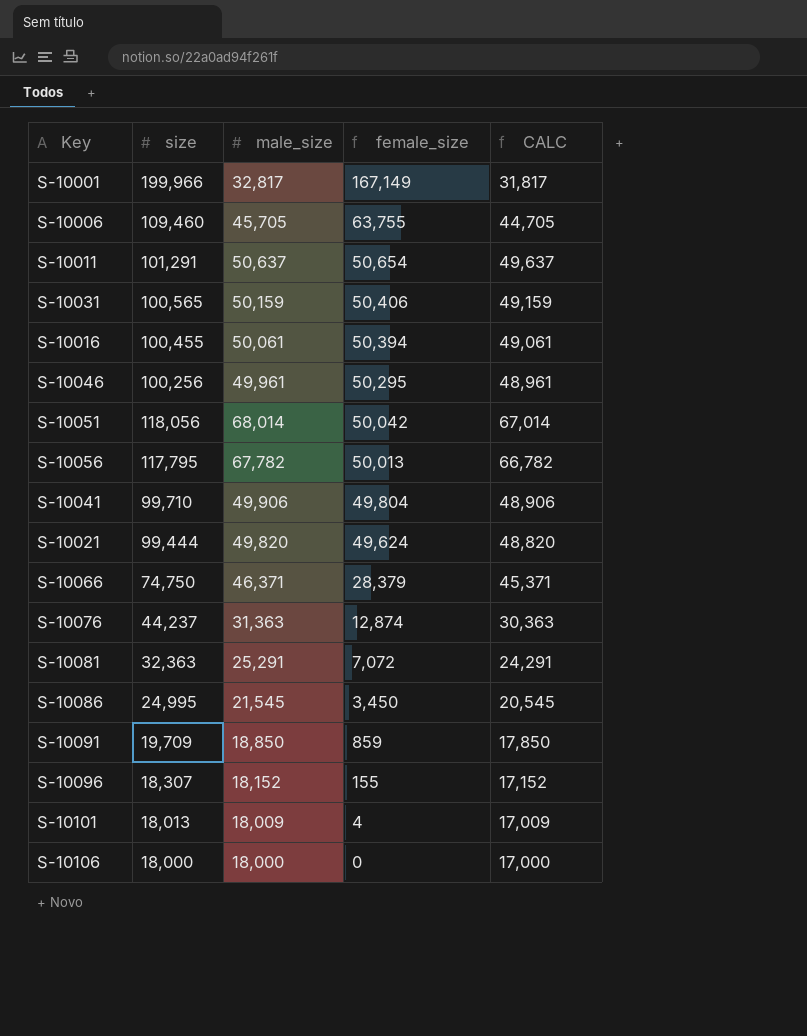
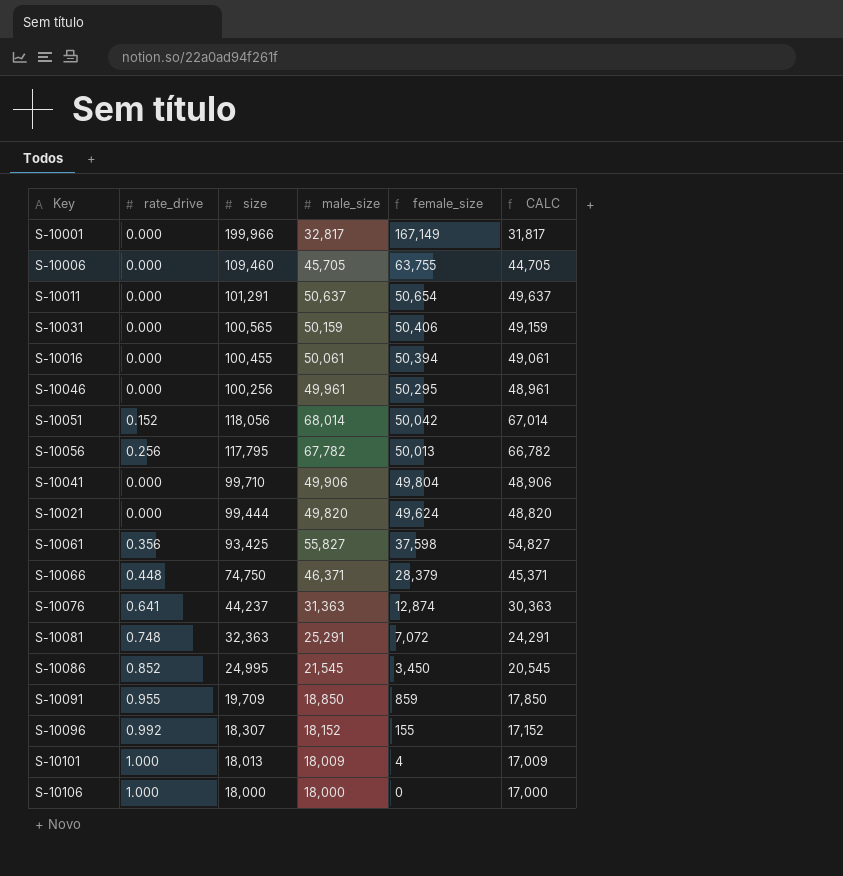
column rate_drive | position: none -> 2
row S-10061: none -> 0.356 | 93,425 | 55,827 | 37,598 | 54,827

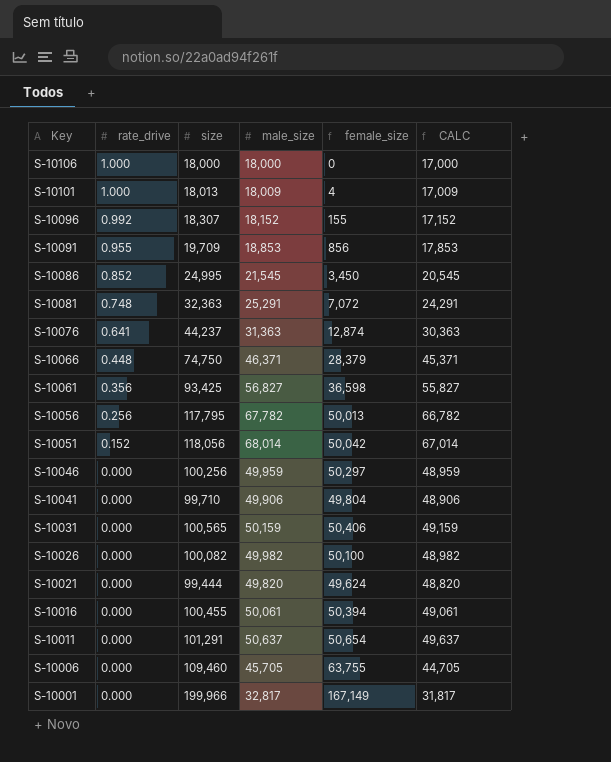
row order: female_size descending -> Key descending
S-10091 | male_size: 18,850 -> 18,853
S-10091 | female_size: 859 -> 856
S-10091 | CALC: 17,850 -> 17,853
S-10061 | male_size: 55,827 -> 56,827
S-10061 | female_size: 37,598 -> 36,598
S-10061 | CALC: 54,827 -> 55,827
S-10046 | male_size: 49,961 -> 49,959
S-10046 | female_size: 50,295 -> 50,297
S-10046 | CALC: 48,961 -> 48,959
row S-10026: none -> 0.000 | 100,082 | 49,982 | 50,100 | 48,982

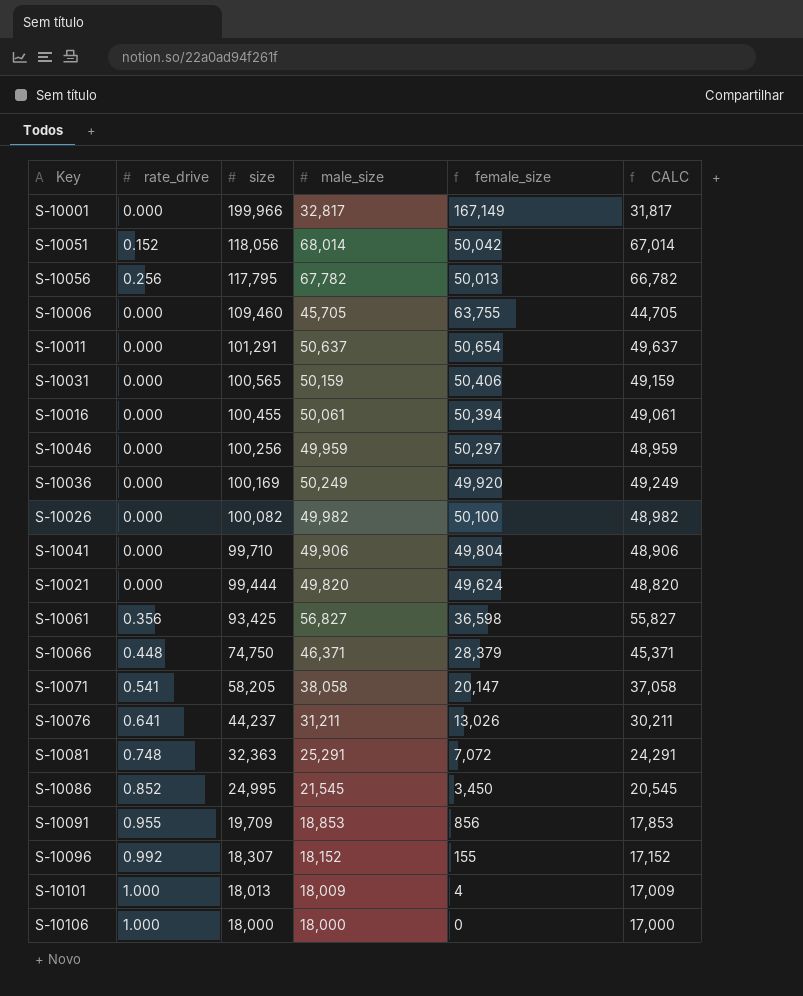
row order: Key descending -> size descending
row S-10036: none -> 0.000 | 100,169 | 50,249 | 49,920 | 49,249
row S-10071: none -> 0.541 | 58,205 | 38,058 | 20,147 | 37,058
S-10076 | male_size: 31,363 -> 31,211
S-10076 | female_size: 12,874 -> 13,026
S-10076 | CALC: 30,363 -> 30,211

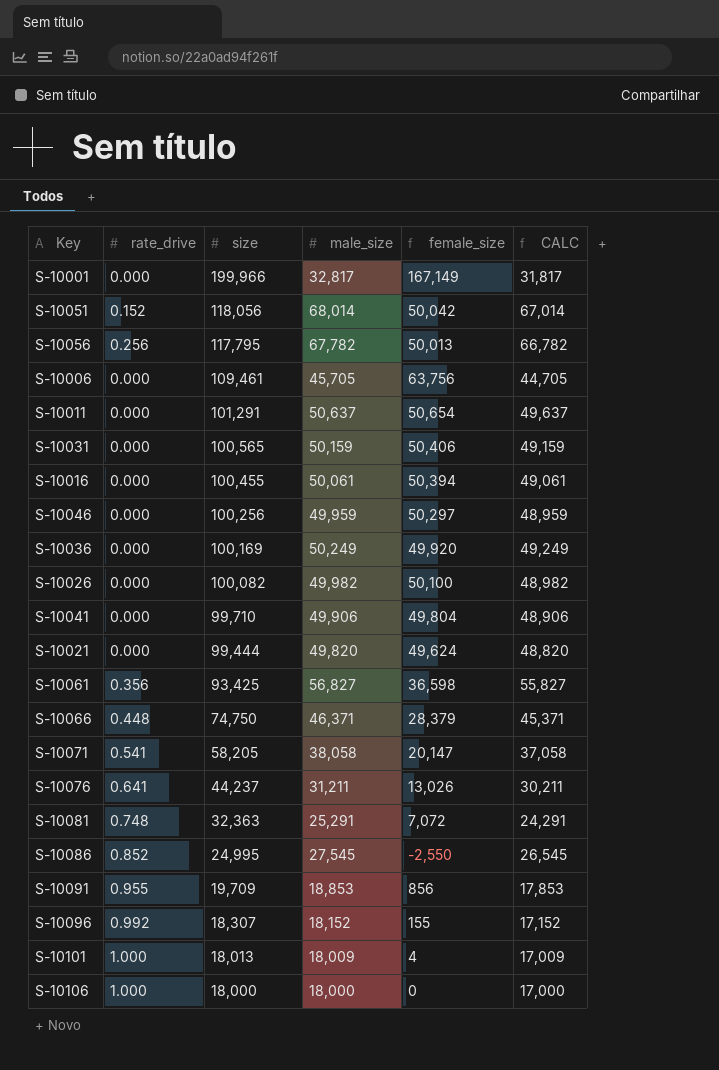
S-10006 | size: 109,460 -> 109,461
S-10006 | female_size: 63,755 -> 63,756
S-10086 | male_size: 21,545 -> 27,545
S-10086 | female_size: 3,450 -> -2,550
S-10086 | CALC: 20,545 -> 26,545

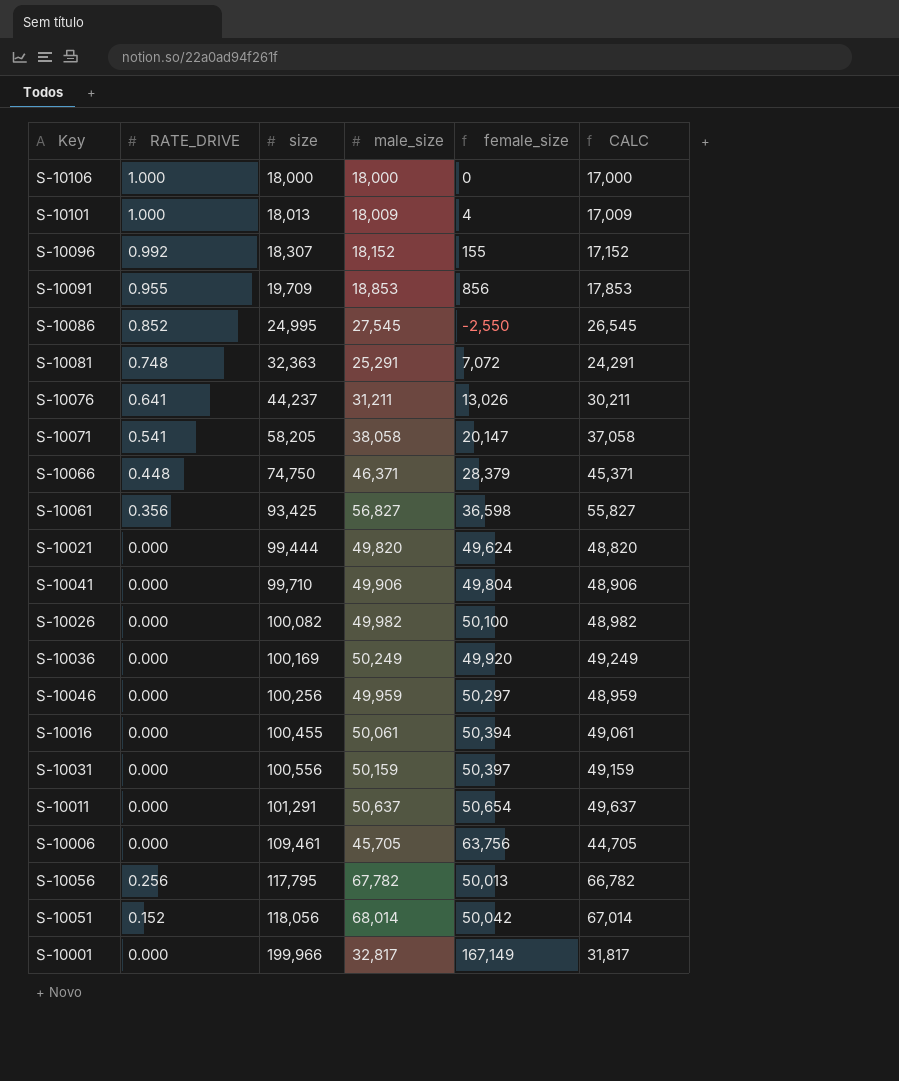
row order: size descending -> size ascending
column name: rate_drive -> RATE_DRIVE
S-10031 | size: 100,565 -> 100,556
S-10031 | female_size: 50,406 -> 50,397

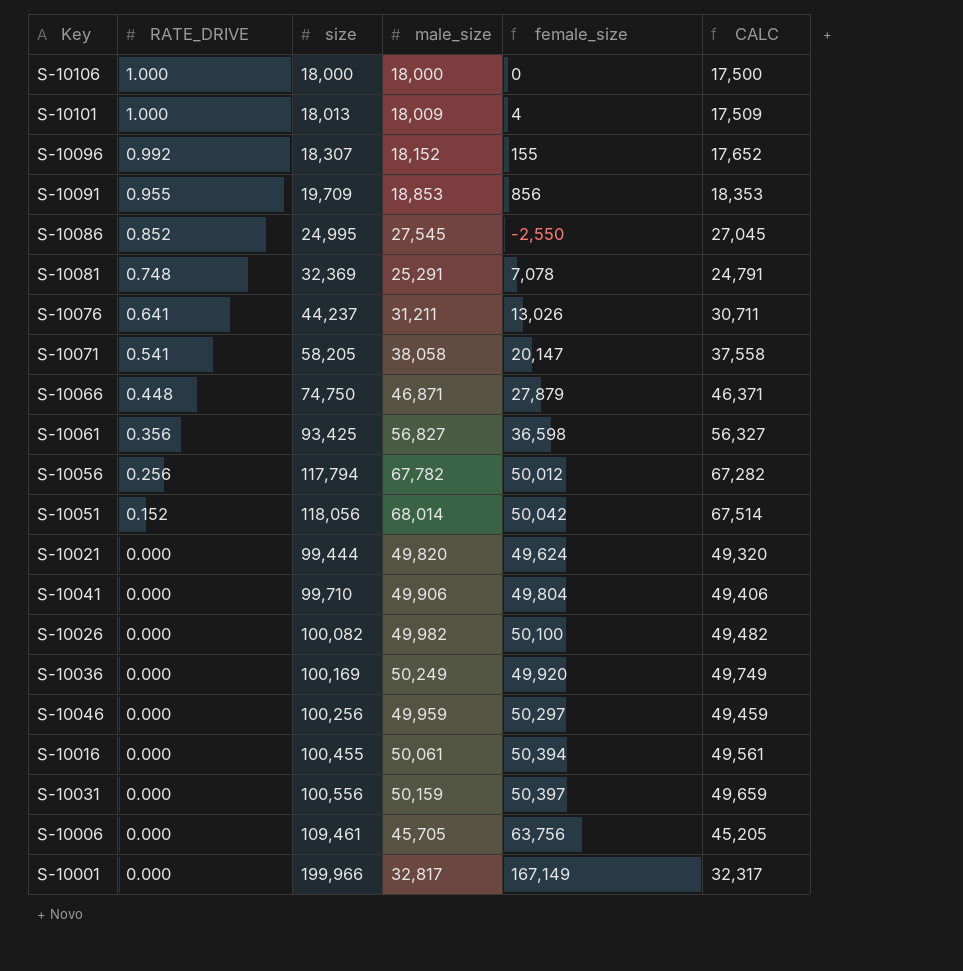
row order: size ascending -> RATE_DRIVE descending
column CALC | formula: [male_size] - 1000 -> [male_size] - 500
row S-10011: 0.000 | 101,291 | 50,637 | 50,654 | 49,637 -> none
S-10081 | size: 32,363 -> 32,369
S-10081 | female_size: 7,072 -> 7,078
S-10066 | male_size: 46,371 -> 46,871
S-10066 | female_size: 28,379 -> 27,879
S-10056 | size: 117,795 -> 117,794
S-10056 | female_size: 50,013 -> 50,012

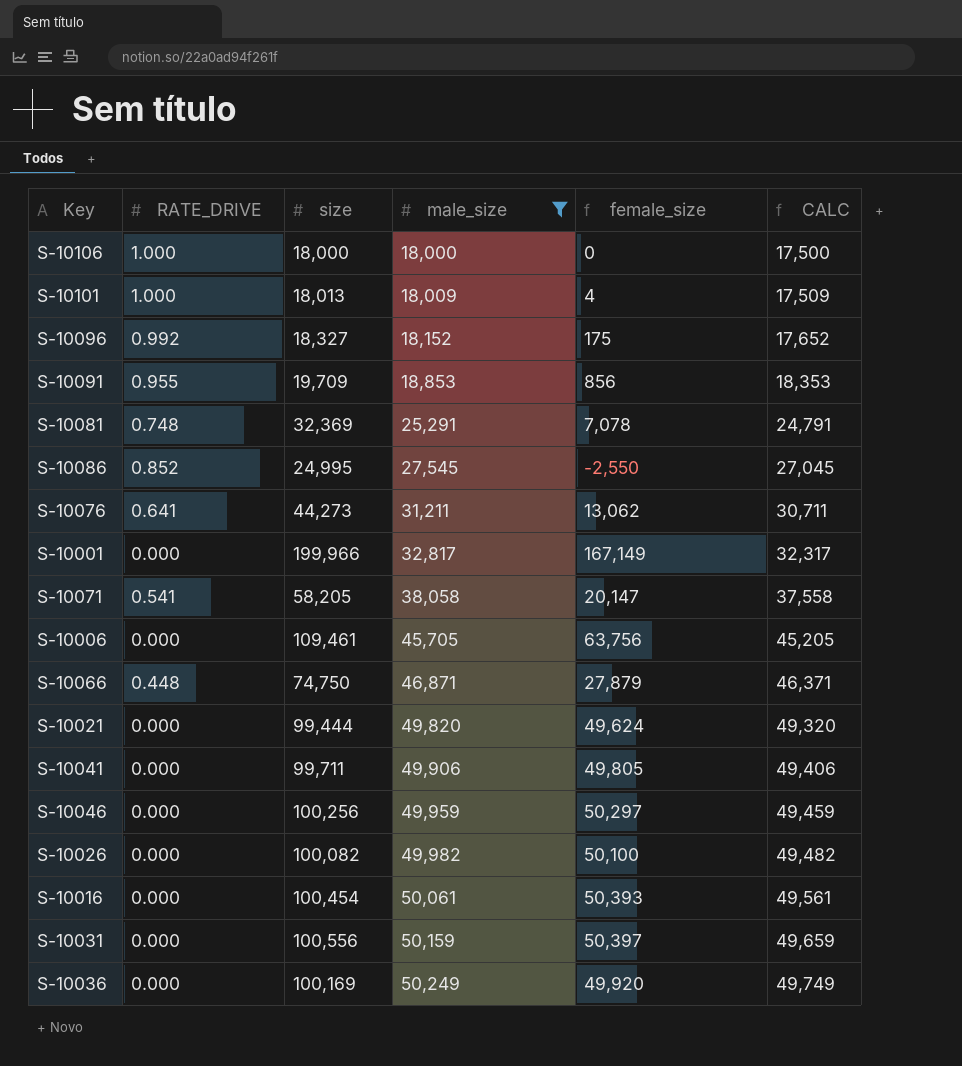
filter: none -> male_size <= 50,249
row order: RATE_DRIVE descending -> male_size ascending
S-10096 | size: 18,307 -> 18,327
S-10096 | female_size: 155 -> 175
S-10076 | size: 44,237 -> 44,273
S-10076 | female_size: 13,026 -> 13,062
S-10041 | size: 99,710 -> 99,711
S-10041 | female_size: 49,804 -> 49,805
S-10016 | size: 100,455 -> 100,454
S-10016 | female_size: 50,394 -> 50,393

